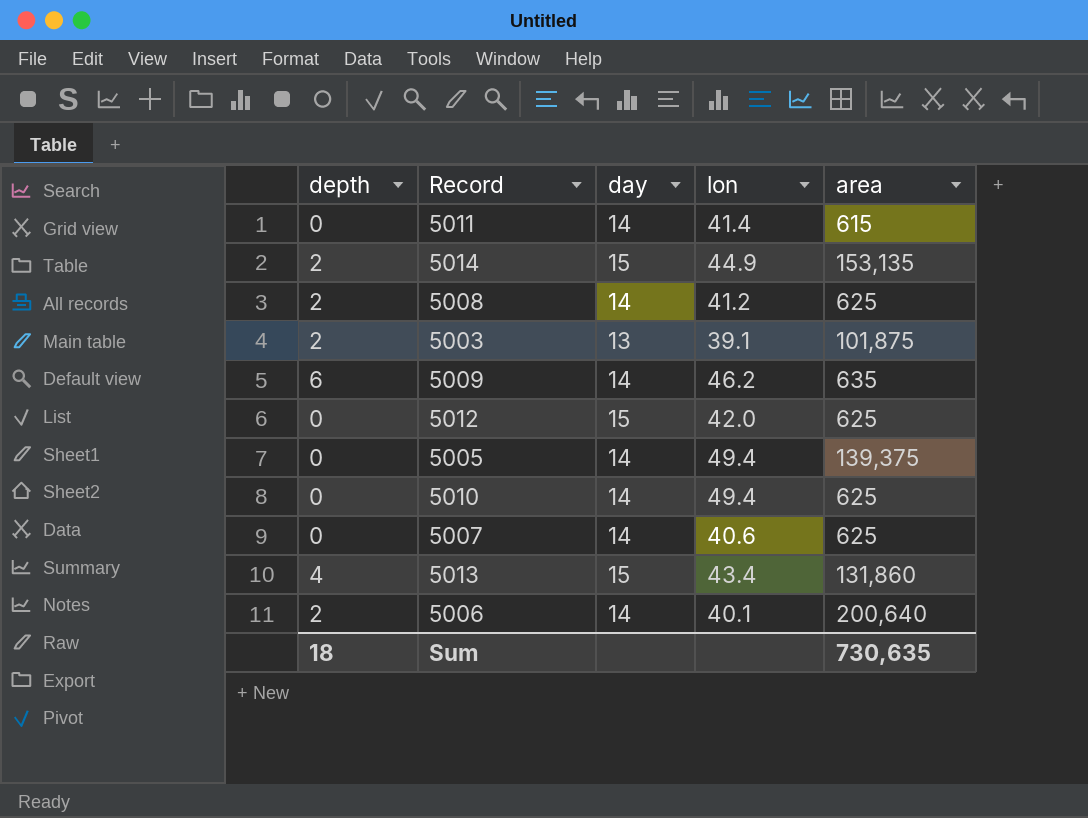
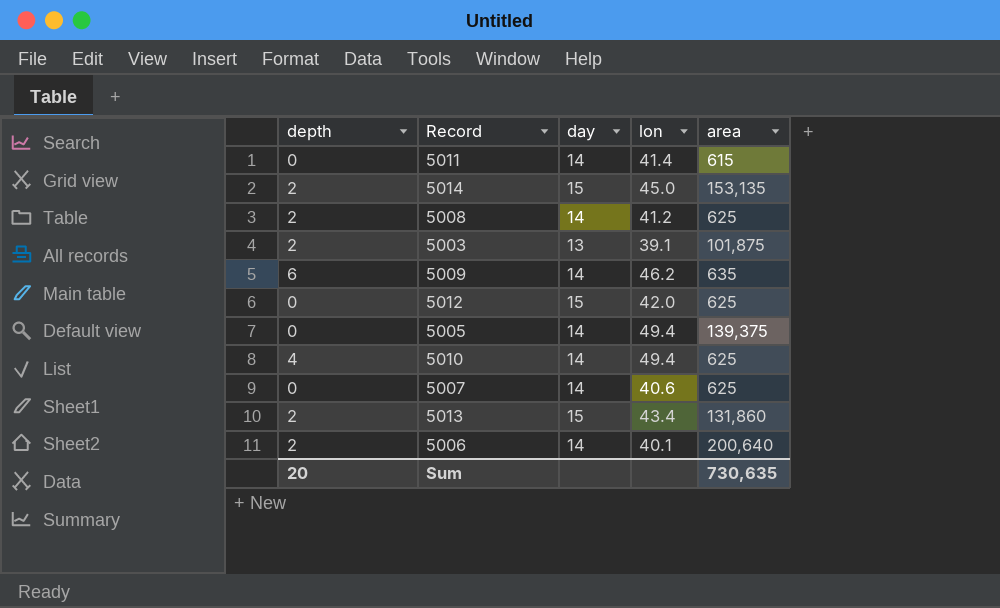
5014 | lon: 44.9 -> 45.0
5010 | depth: 0 -> 4
5013 | depth: 4 -> 2
Sum | depth: 18 -> 20

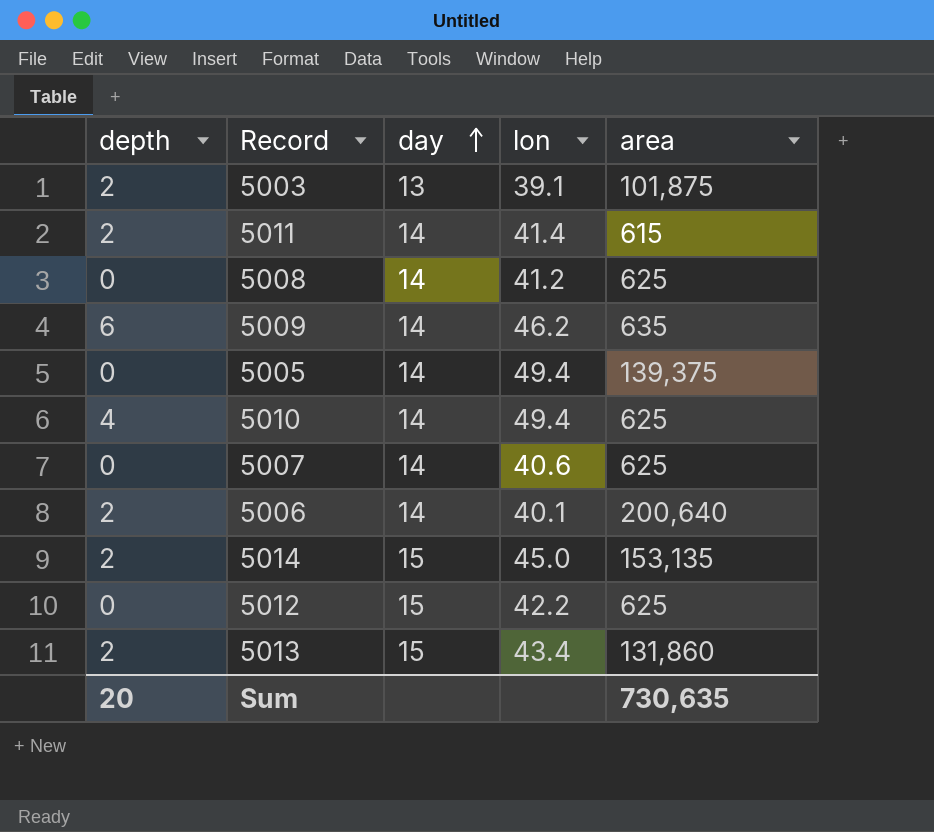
row order: none -> day ascending
5011 | depth: 0 -> 2
5008 | depth: 2 -> 0
5012 | lon: 42.0 -> 42.2

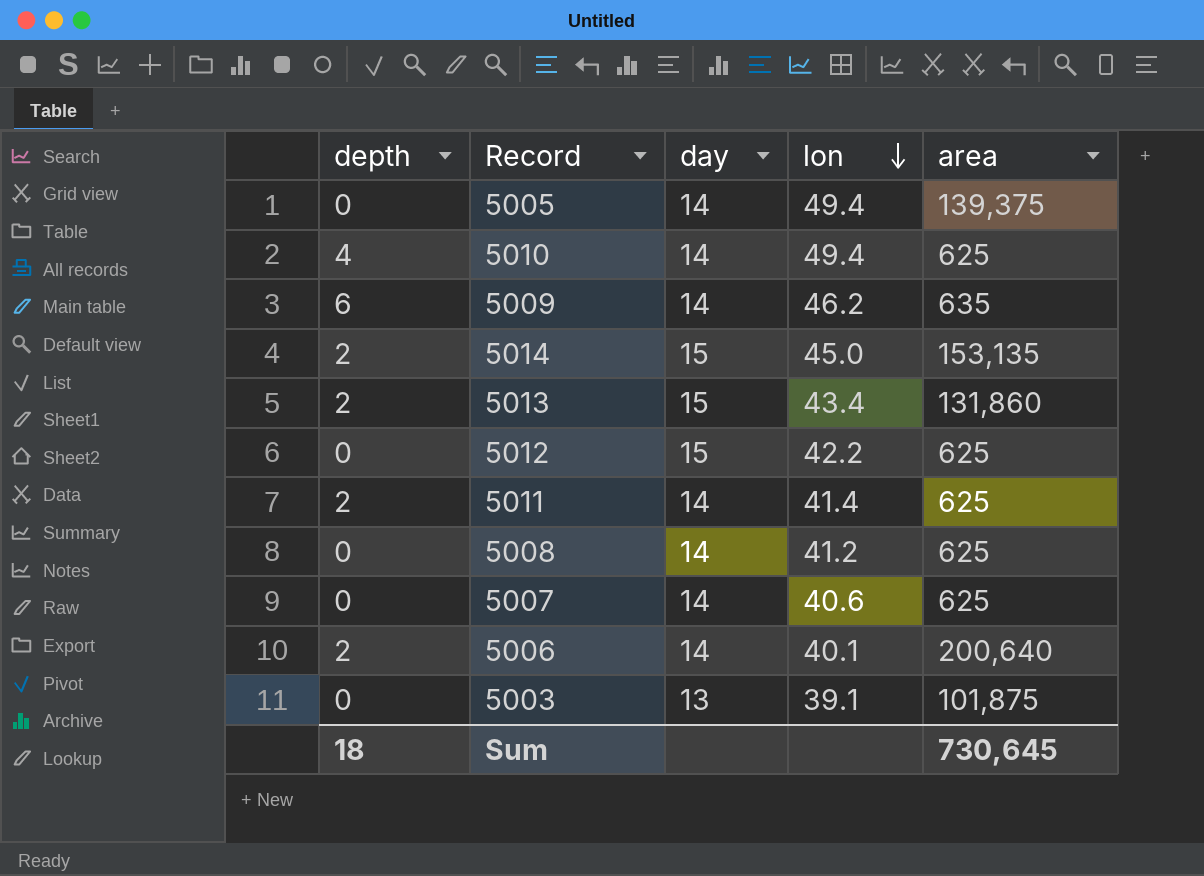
row order: day ascending -> lon descending
5011 | area: 615 -> 625
5003 | depth: 2 -> 0
Sum | depth: 20 -> 18
Sum | area: 730,635 -> 730,645

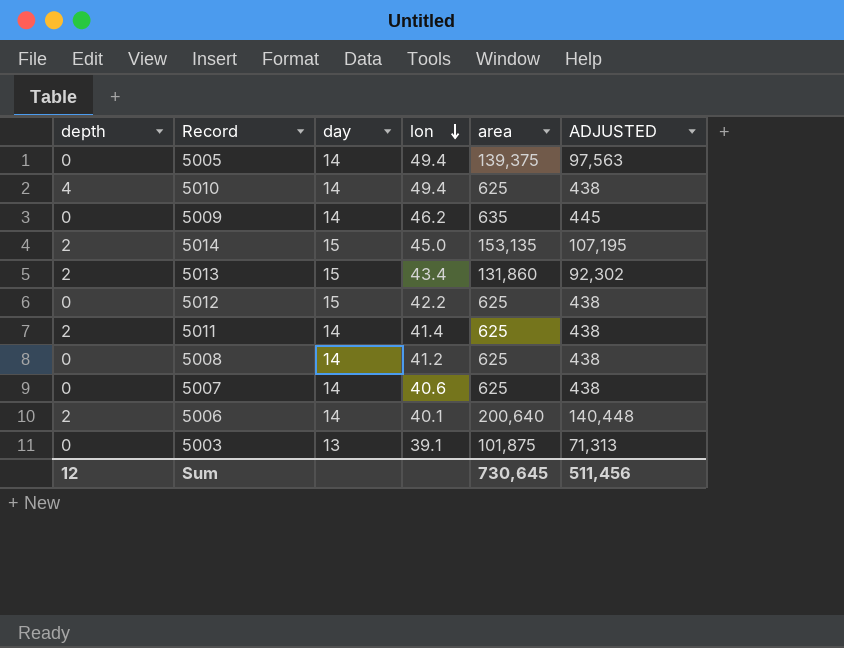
column ADJUSTED | formula: none -> [area] * 0.7
5009 | depth: 6 -> 0
Sum | depth: 18 -> 12

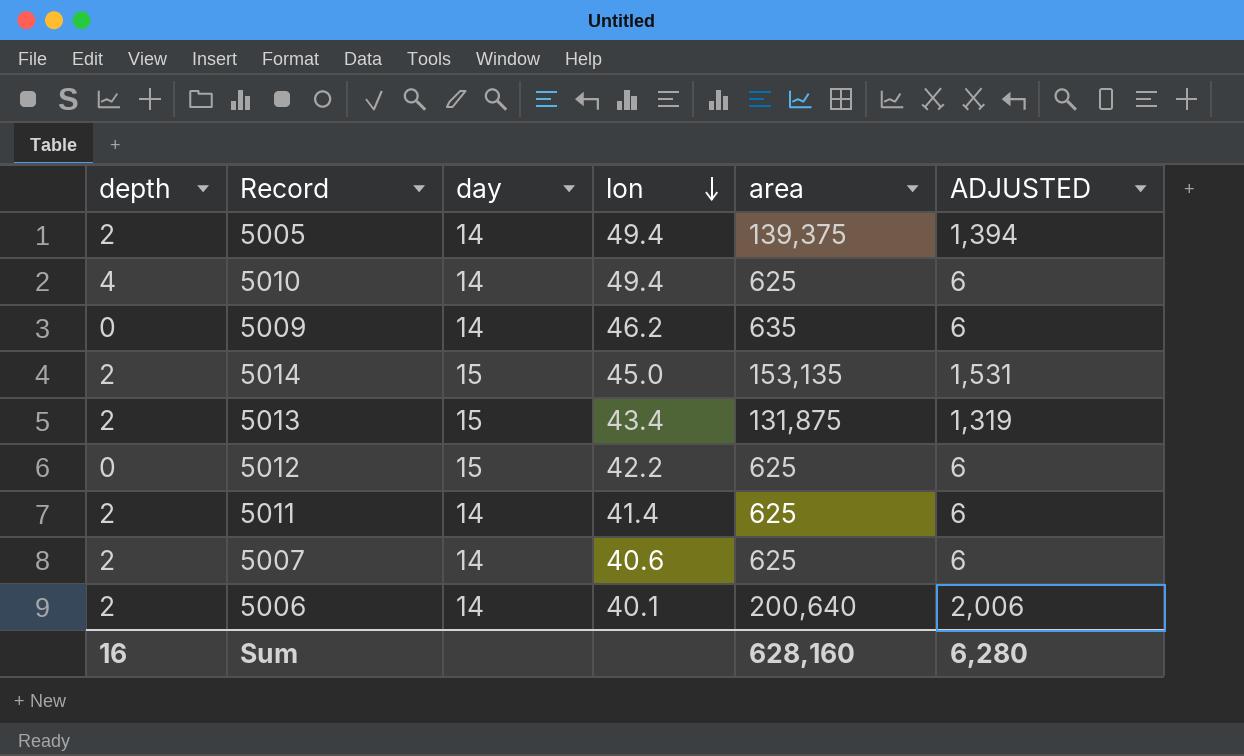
column ADJUSTED | formula: [area] * 0.7 -> [area] * 0.01
row 5008: 0 | 14 | 41.2 | 625 | 438 -> none
row 5003: 0 | 13 | 39.1 | 101,875 | 71,313 -> none
5005 | depth: 0 -> 2
5013 | area: 131,860 -> 131,875
5007 | depth: 0 -> 2
Sum | depth: 12 -> 16
Sum | area: 730,645 -> 628,160
Sum | ADJUSTED: 511,456 -> 6,280

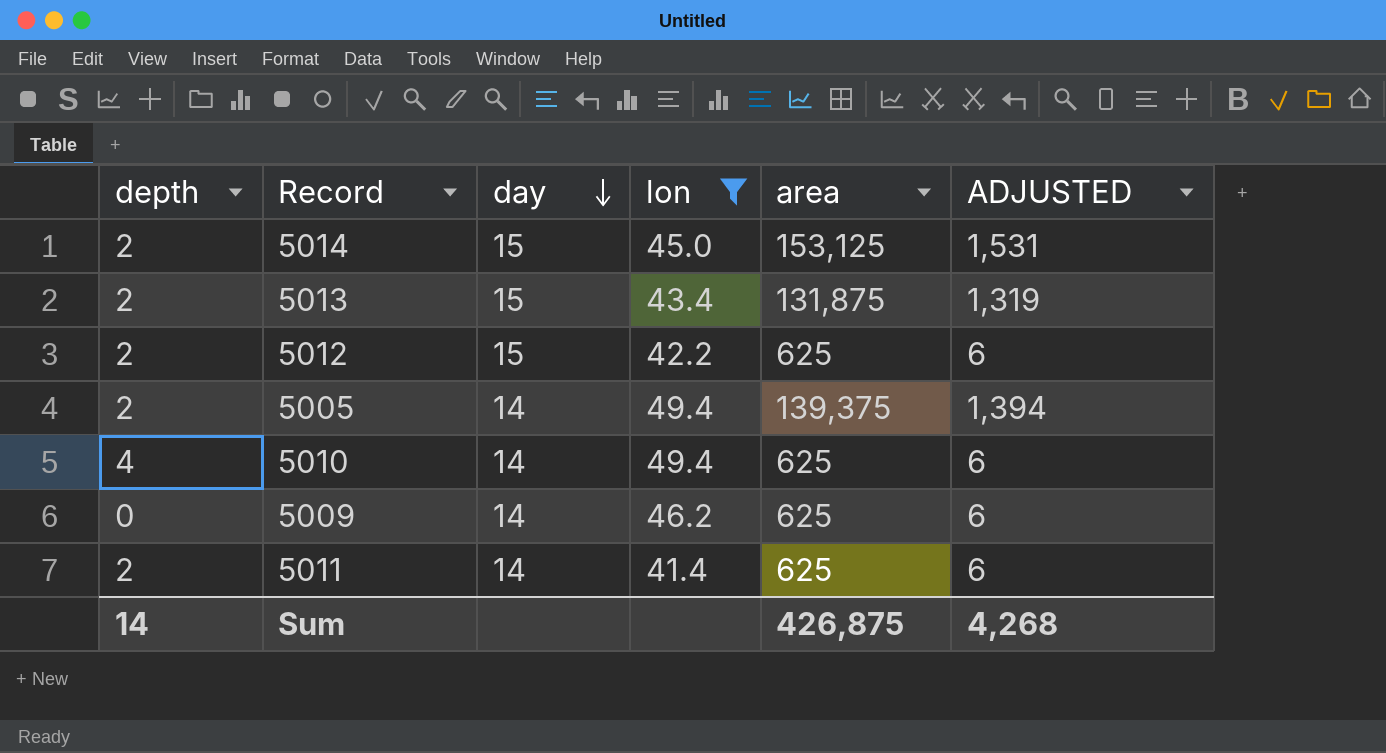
filter: none -> lon >= 41.4
row order: lon descending -> day descending
5014 | area: 153,135 -> 153,125
5012 | depth: 0 -> 2
5009 | area: 635 -> 625
Sum | depth: 16 -> 14
Sum | area: 628,160 -> 426,875
Sum | ADJUSTED: 6,280 -> 4,268

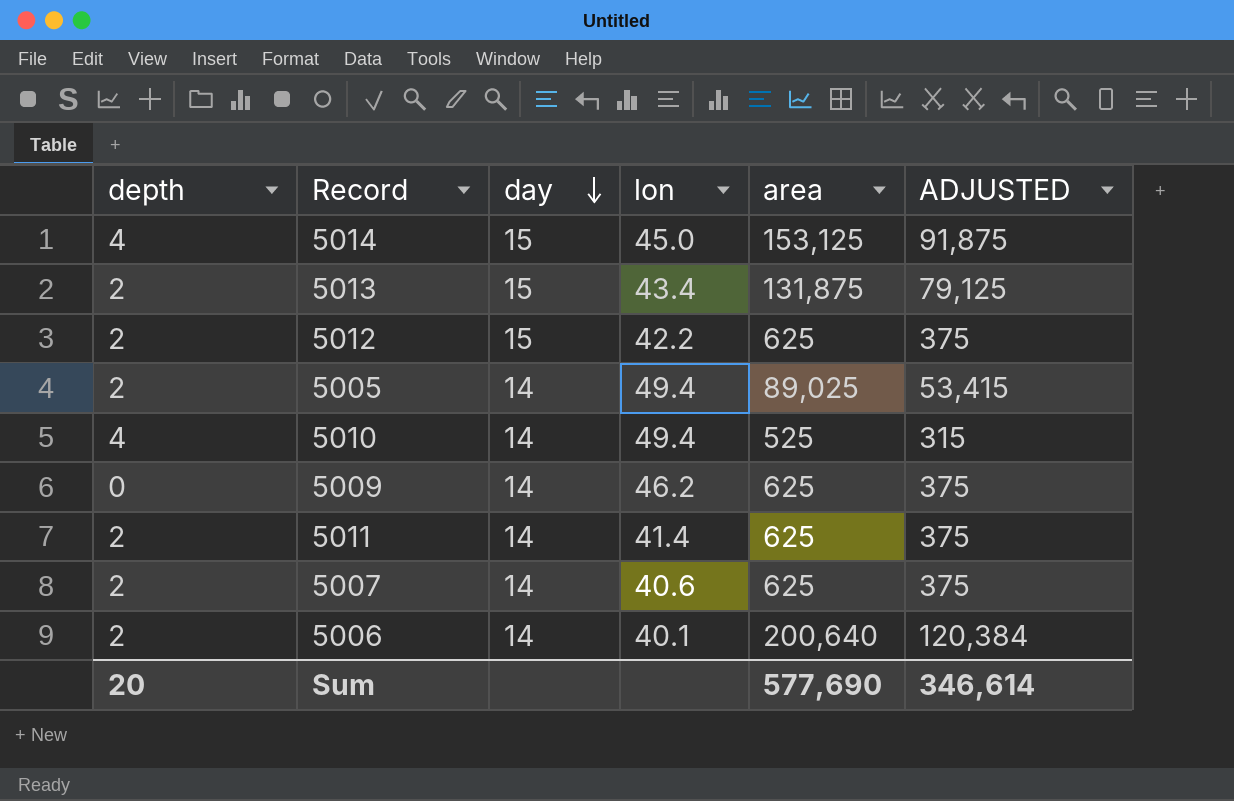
filter: lon >= 41.4 -> none
column ADJUSTED | formula: [area] * 0.01 -> [area] * 0.6
5014 | depth: 2 -> 4
5005 | area: 139,375 -> 89,025
5010 | area: 625 -> 525
Sum | depth: 14 -> 20
Sum | area: 426,875 -> 577,690
Sum | ADJUSTED: 4,268 -> 346,614

